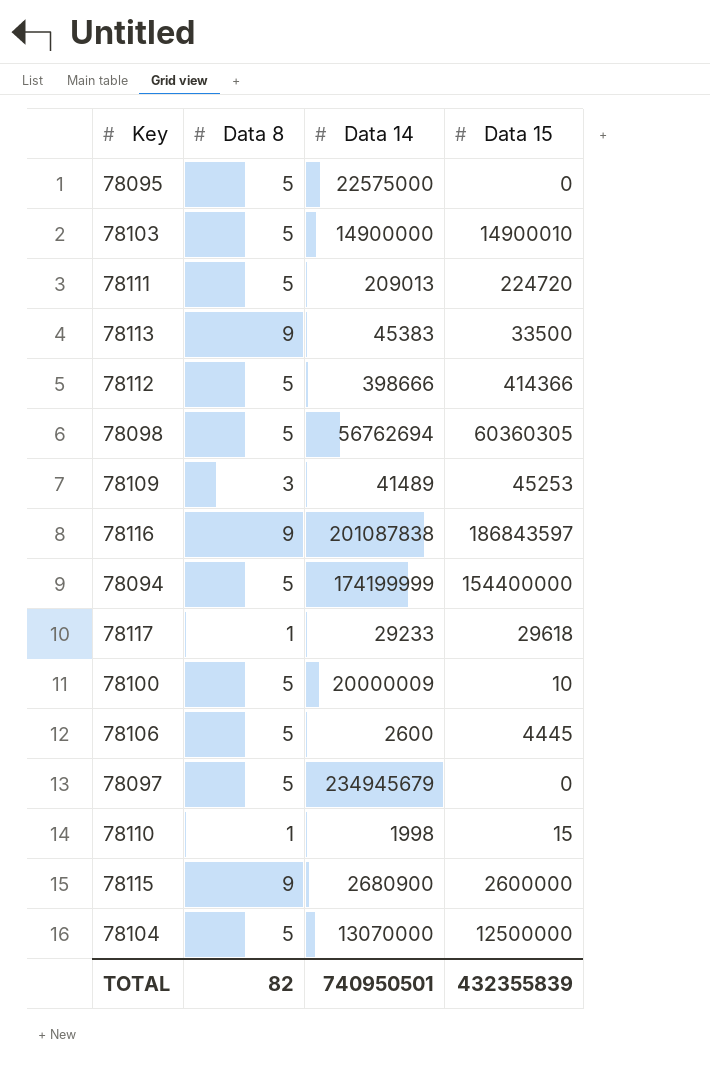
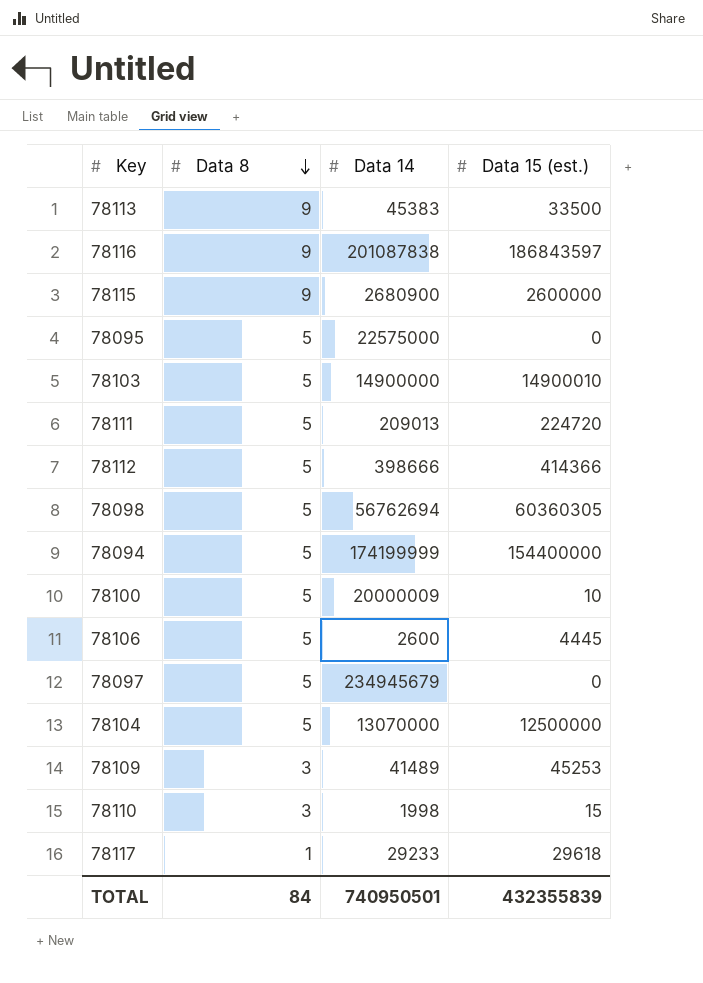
row order: none -> Data 8 descending
column name: Data 15 -> Data 15 (est.)
78110 | Data 8: 1 -> 3
TOTAL | Data 8: 82 -> 84

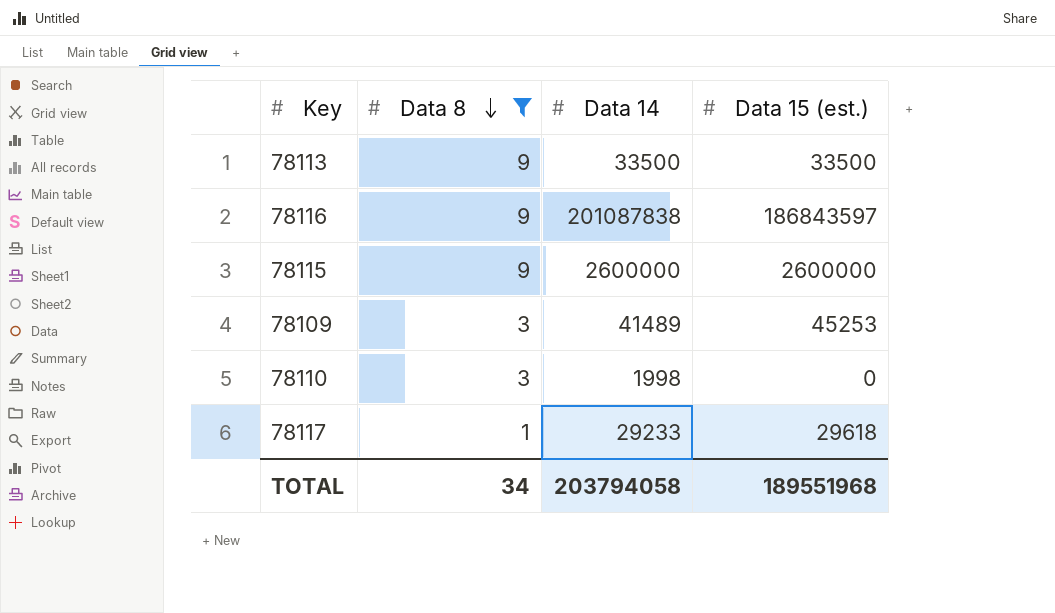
filter: none -> Data 8 != 5
78113 | Data 14: 45383 -> 33500
78115 | Data 14: 2680900 -> 2600000
78110 | Data 15 (est.): 15 -> 0
TOTAL | Data 8: 84 -> 34
TOTAL | Data 14: 740950501 -> 203794058
TOTAL | Data 15 (est.): 432355839 -> 189551968

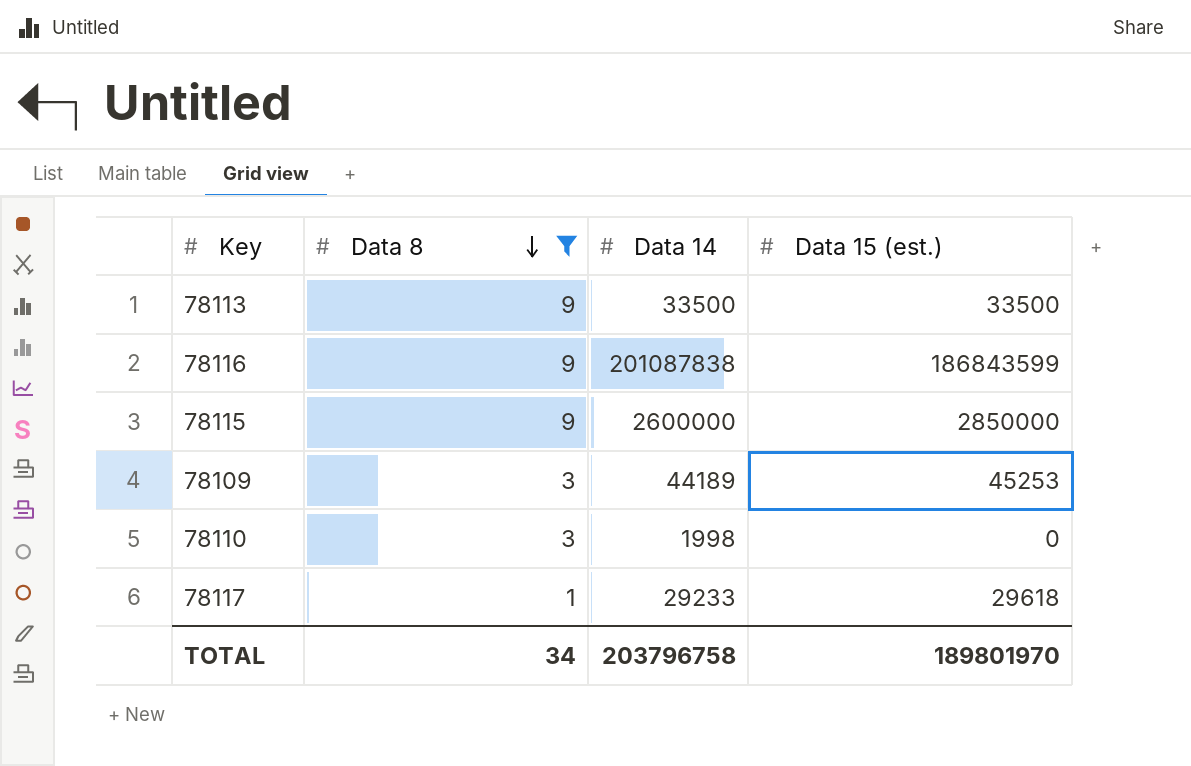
78116 | Data 15 (est.): 186843597 -> 186843599
78115 | Data 15 (est.): 2600000 -> 2850000
78109 | Data 14: 41489 -> 44189
TOTAL | Data 14: 203794058 -> 203796758
TOTAL | Data 15 (est.): 189551968 -> 189801970

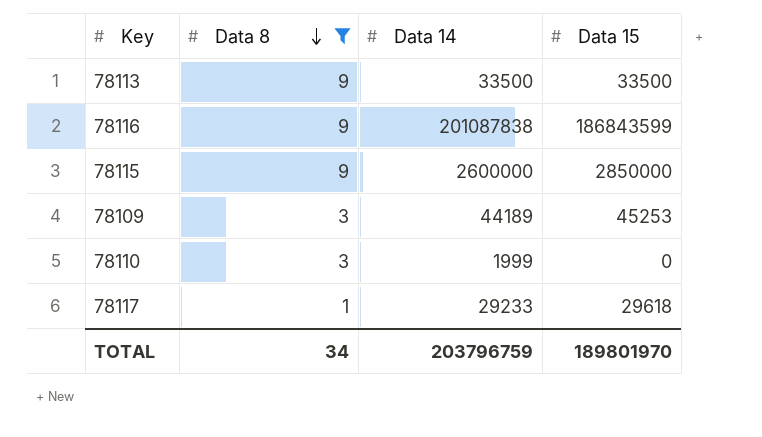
column name: Data 15 (est.) -> Data 15
78110 | Data 14: 1998 -> 1999
TOTAL | Data 14: 203796758 -> 203796759

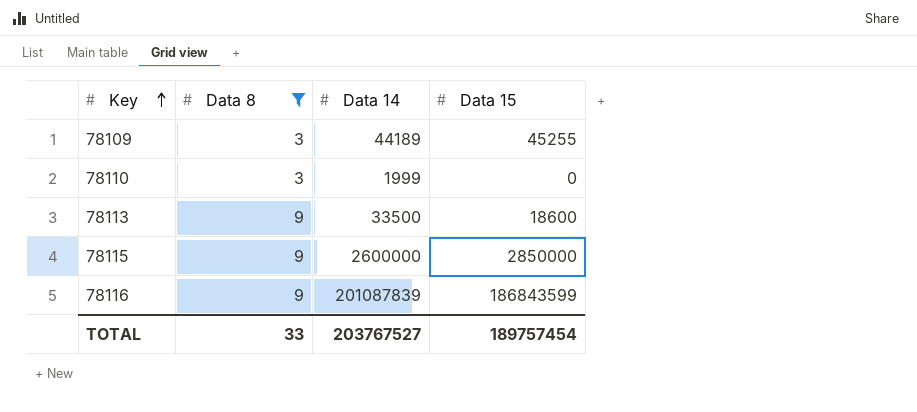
row order: Data 8 descending -> Key ascending
row 78117: 1 | 29233 | 29618 -> none
78109 | Data 15: 45253 -> 45255
78113 | Data 15: 33500 -> 18600
78116 | Data 14: 201087838 -> 201087839
TOTAL | Data 8: 34 -> 33
TOTAL | Data 14: 203796759 -> 203767527
TOTAL | Data 15: 189801970 -> 189757454

